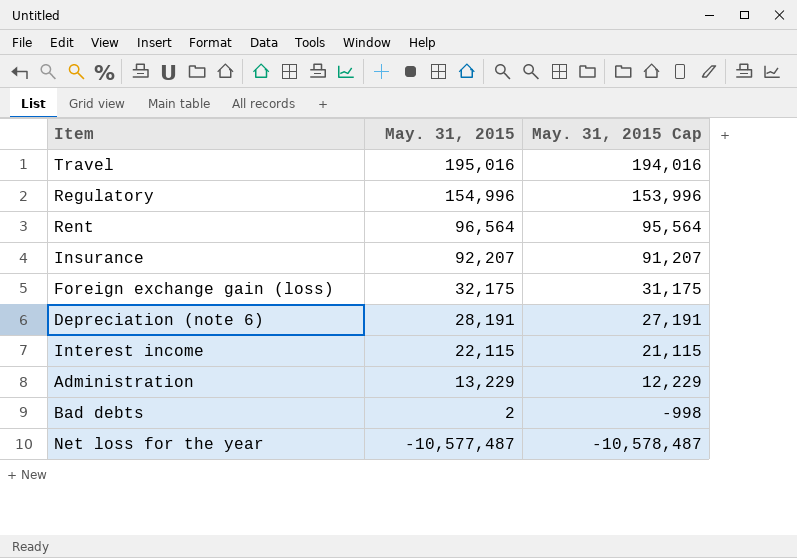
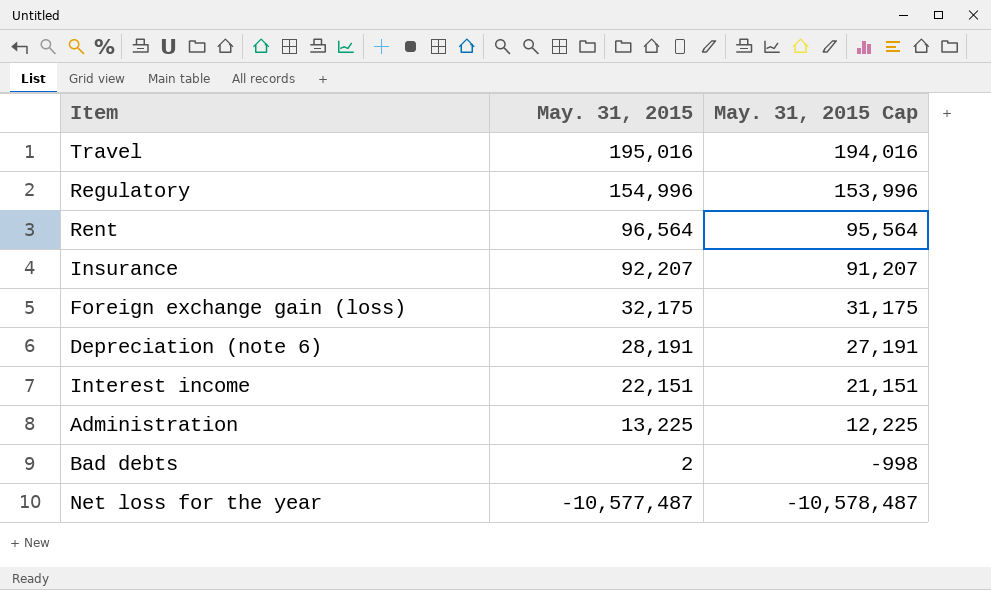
Interest income | May. 31, 2015: 22,115 -> 22,151
Interest income | May. 31, 2015 Cap: 21,115 -> 21,151
Administration | May. 31, 2015: 13,229 -> 13,225
Administration | May. 31, 2015 Cap: 12,229 -> 12,225

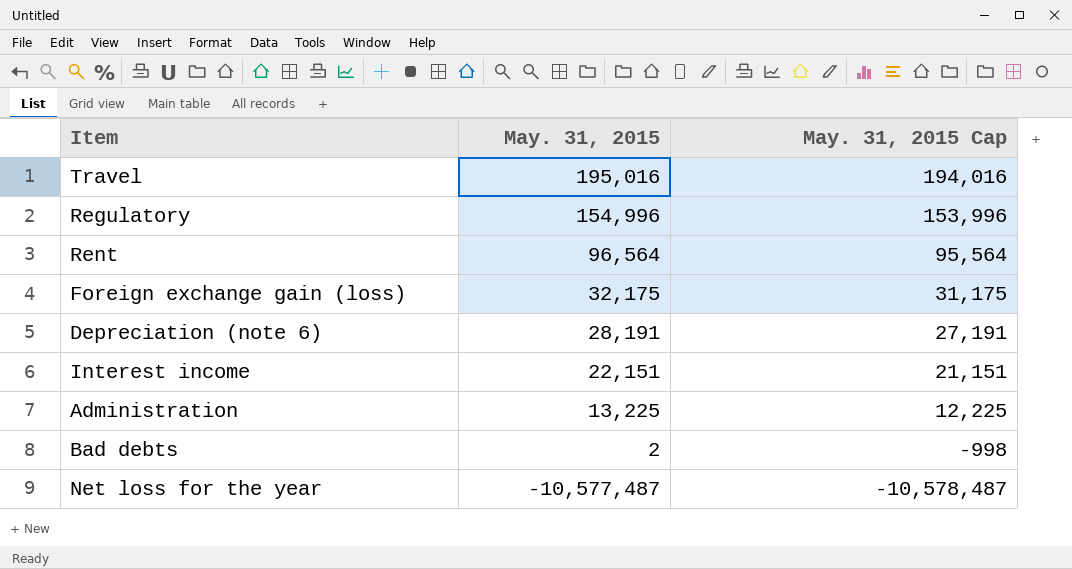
row Insurance: 92,207 | 91,207 -> none

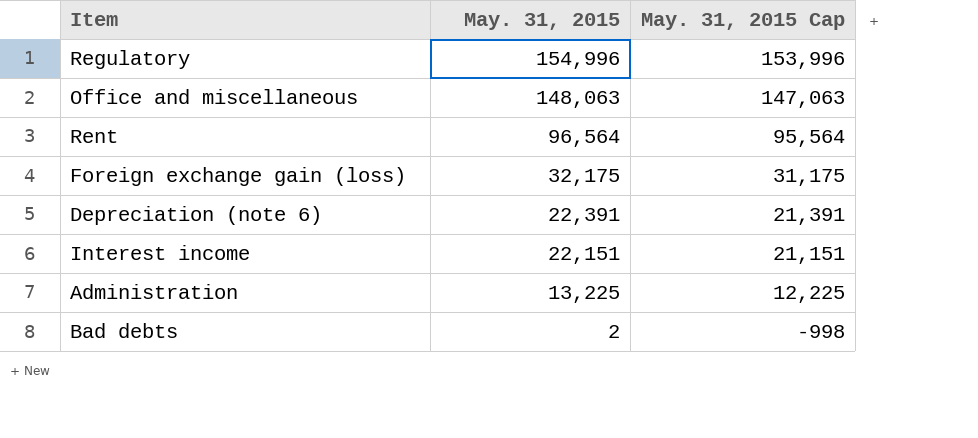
row Travel: 195,016 | 194,016 -> none
row Net loss for the year: -10,577,487 | -10,578,487 -> none
row Office and miscellaneous: none -> 148,063 | 147,063
Depreciation (note 6) | May. 31, 2015: 28,191 -> 22,391
Depreciation (note 6) | May. 31, 2015 Cap: 27,191 -> 21,391

